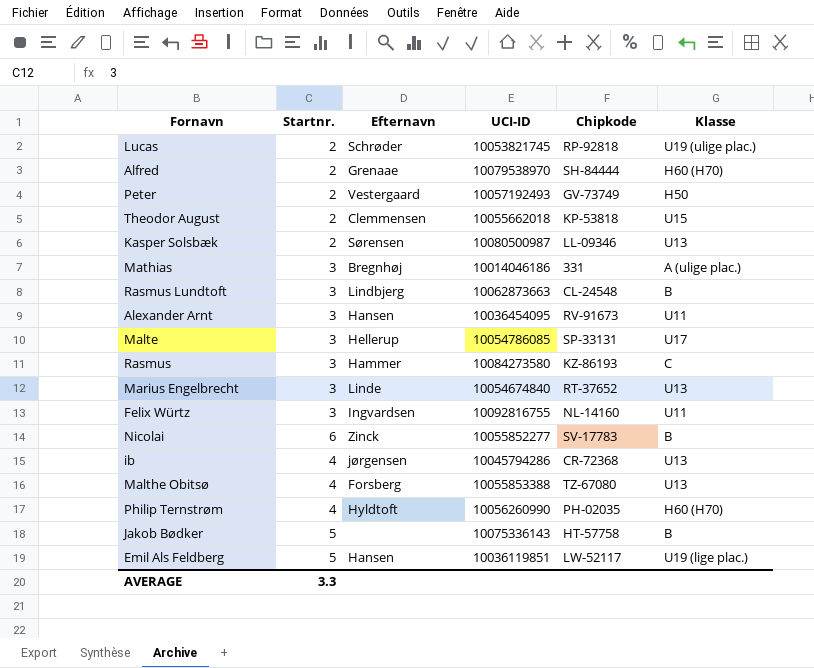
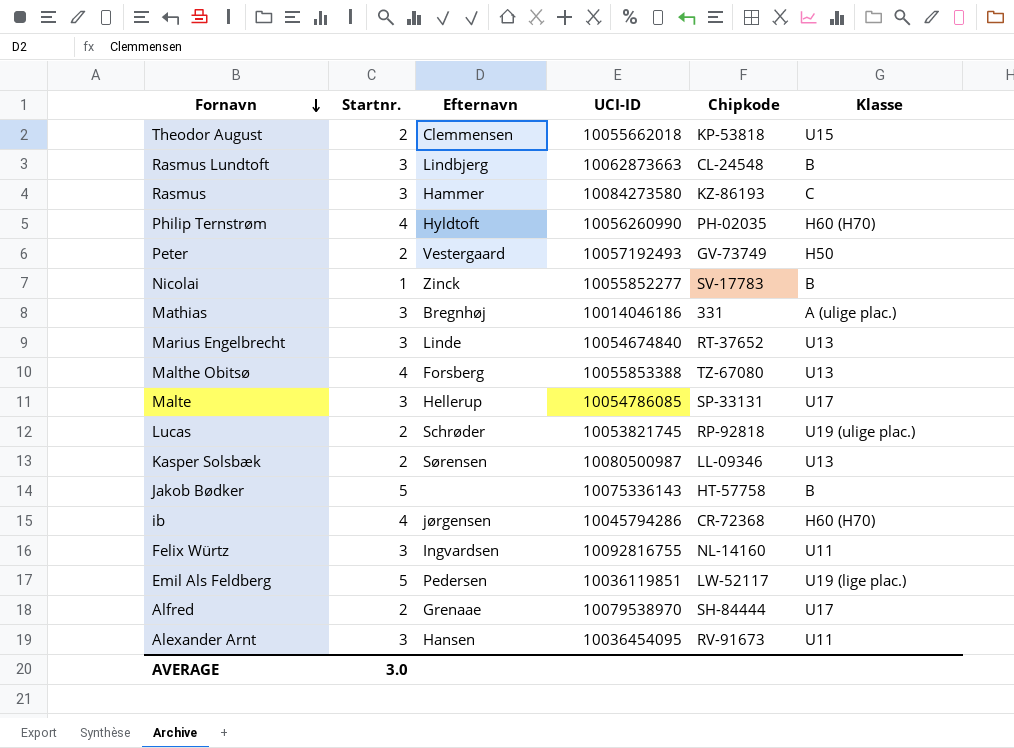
row order: none -> Fornavn descending
Nicolai | Startnr.: 6 -> 1
ib | Klasse: U13 -> H60 (H70)
Emil Als Feldberg | Efternavn: Hansen -> Pedersen
Alfred | Klasse: H60 (H70) -> U17
AVERAGE | Startnr.: 3.3 -> 3.0

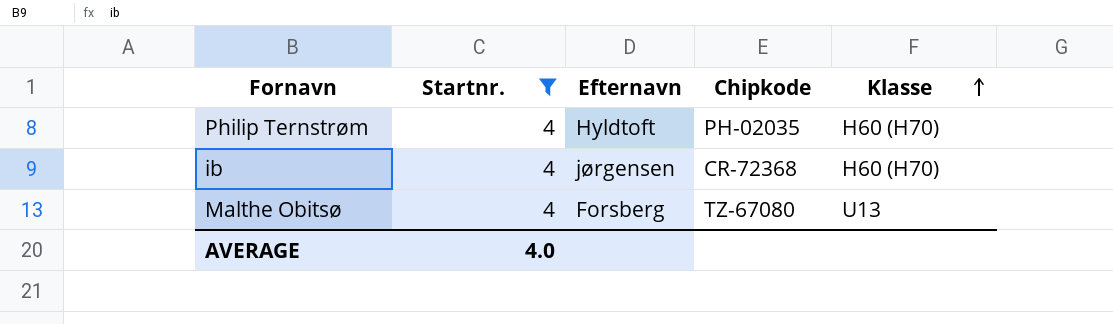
filter: none -> Startnr. = 4
row order: Fornavn descending -> Klasse ascending
column UCI-ID | position: 4 -> none
AVERAGE | Startnr.: 3.0 -> 4.0

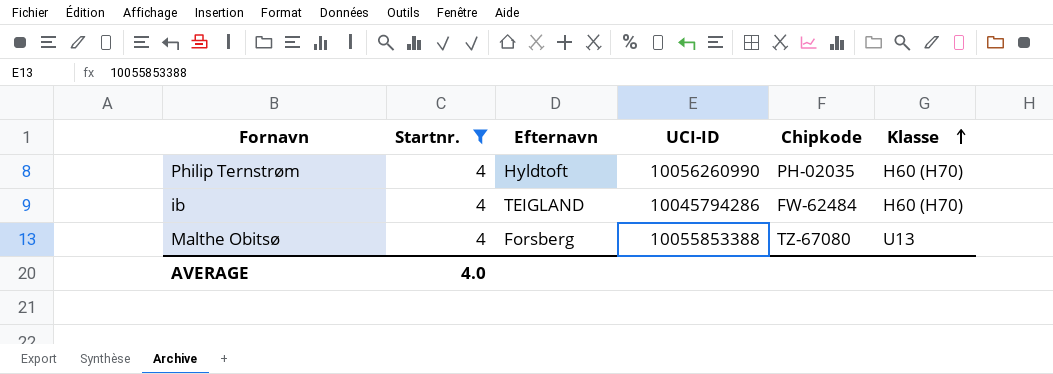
column UCI-ID | position: none -> 4
ib | Efternavn: jørgensen -> TEIGLAND
ib | Chipkode: CR-72368 -> FW-62484

